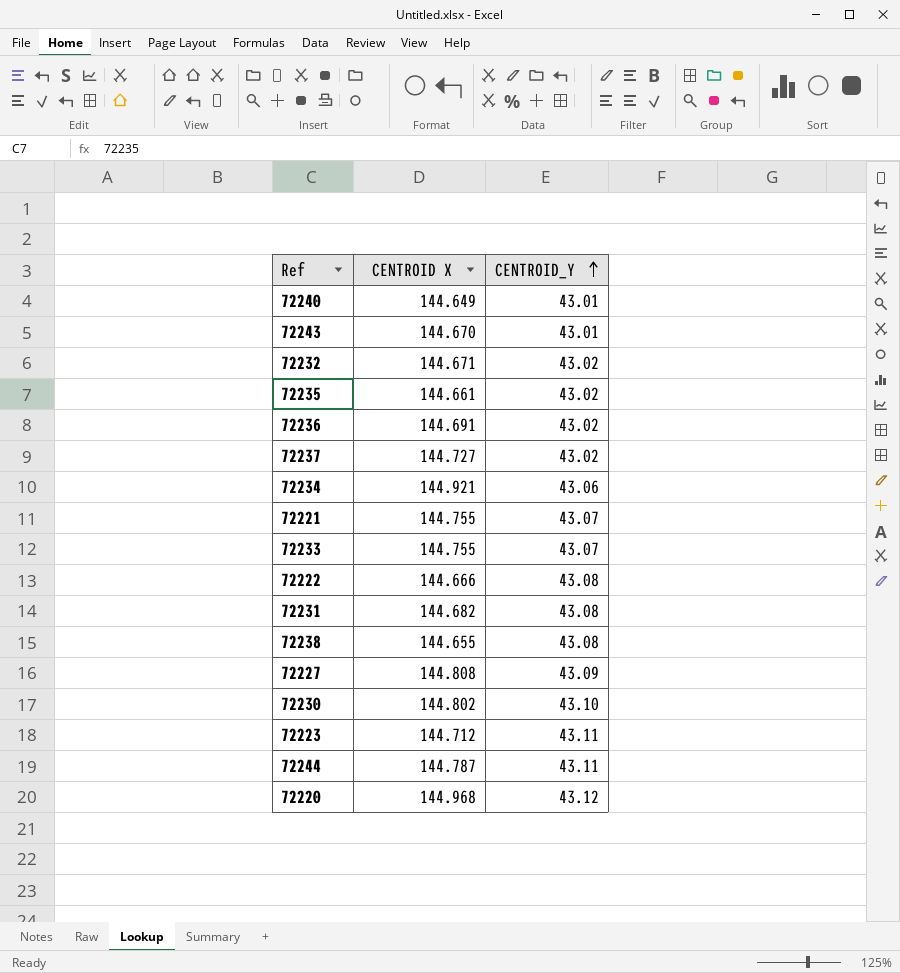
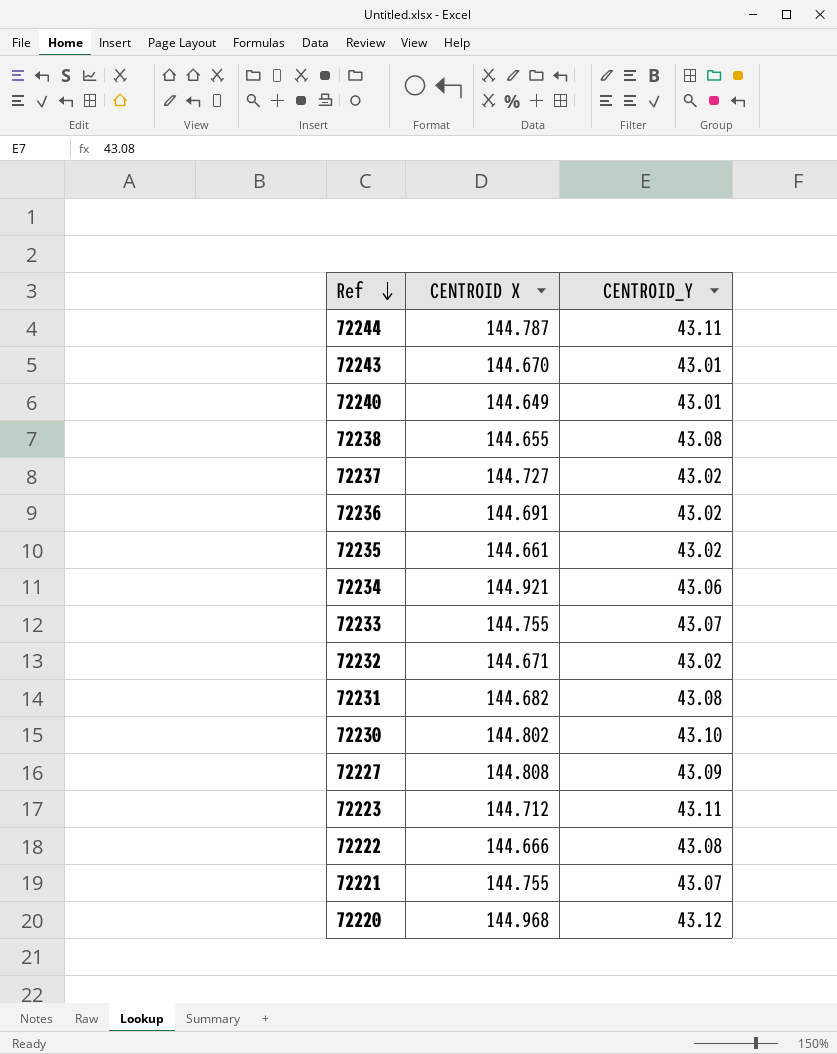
row order: CENTROID_Y ascending -> Ref descending

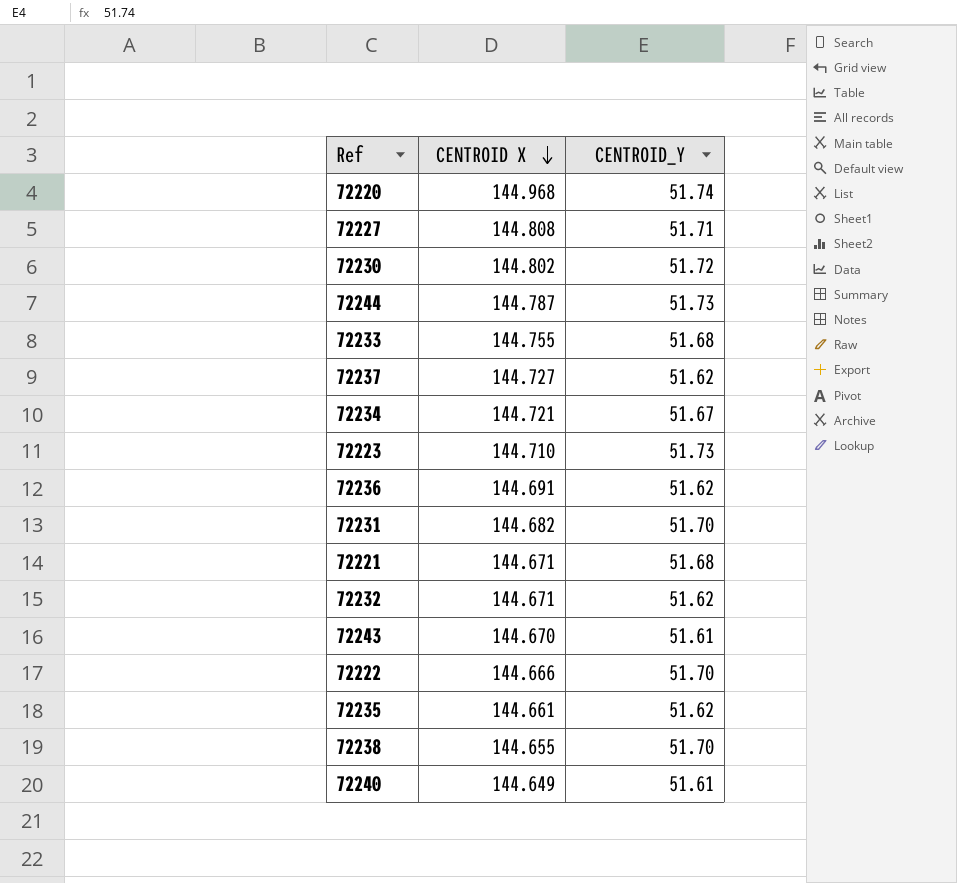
row order: Ref descending -> CENTROID X descending
72220 | CENTROID_Y: 43.12 -> 51.74
72227 | CENTROID_Y: 43.09 -> 51.71
72230 | CENTROID_Y: 43.10 -> 51.72
72244 | CENTROID_Y: 43.11 -> 51.73
72233 | CENTROID_Y: 43.07 -> 51.68
72237 | CENTROID_Y: 43.02 -> 51.62
72234 | CENTROID X: 144.921 -> 144.721
72234 | CENTROID_Y: 43.06 -> 51.67
72223 | CENTROID X: 144.712 -> 144.710
72223 | CENTROID_Y: 43.11 -> 51.73
72236 | CENTROID_Y: 43.02 -> 51.62
72231 | CENTROID_Y: 43.08 -> 51.70
72221 | CENTROID X: 144.755 -> 144.671
72221 | CENTROID_Y: 43.07 -> 51.68
72232 | CENTROID_Y: 43.02 -> 51.62
72243 | CENTROID_Y: 43.01 -> 51.61
72222 | CENTROID_Y: 43.08 -> 51.70
72235 | CENTROID_Y: 43.02 -> 51.62
72238 | CENTROID_Y: 43.08 -> 51.70
72240 | CENTROID_Y: 43.01 -> 51.61

